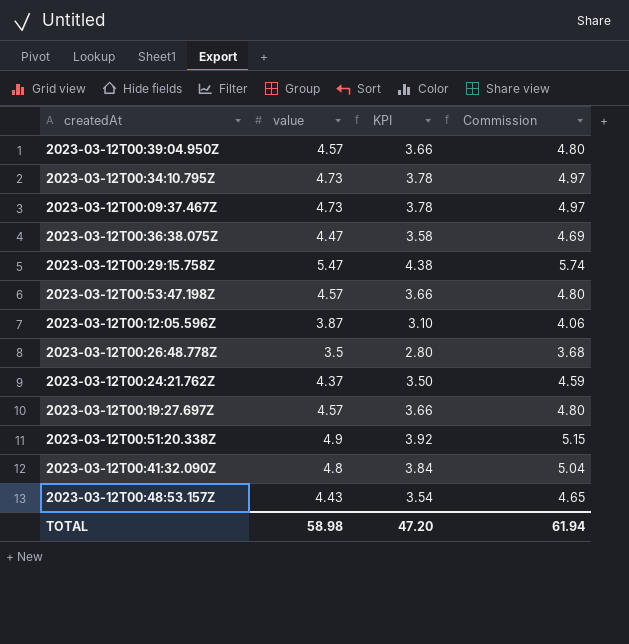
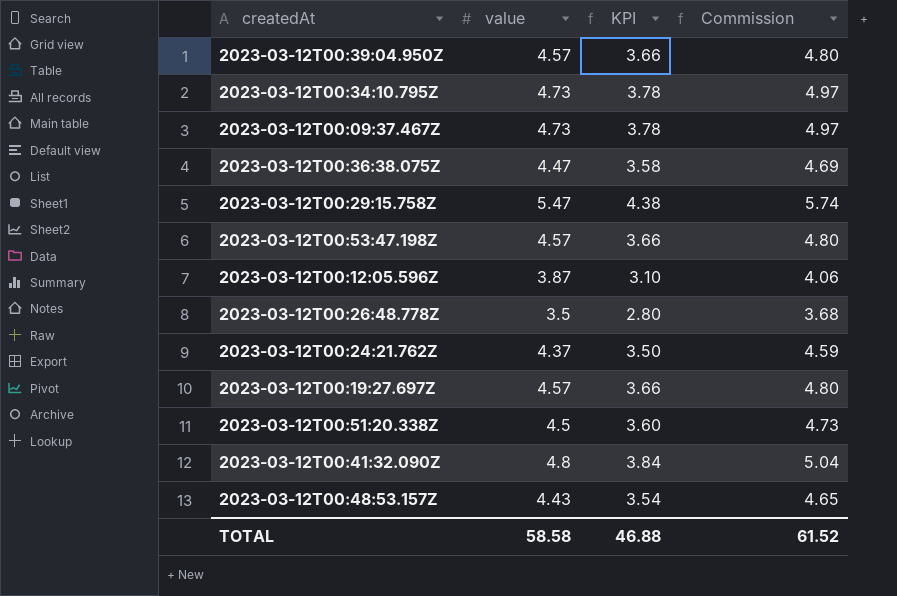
2023-03-12T00:51:20.338Z | value: 4.9 -> 4.5
2023-03-12T00:51:20.338Z | KPI: 3.92 -> 3.60
2023-03-12T00:51:20.338Z | Commission: 5.15 -> 4.73
TOTAL | value: 58.98 -> 58.58
TOTAL | KPI: 47.20 -> 46.88
TOTAL | Commission: 61.94 -> 61.52

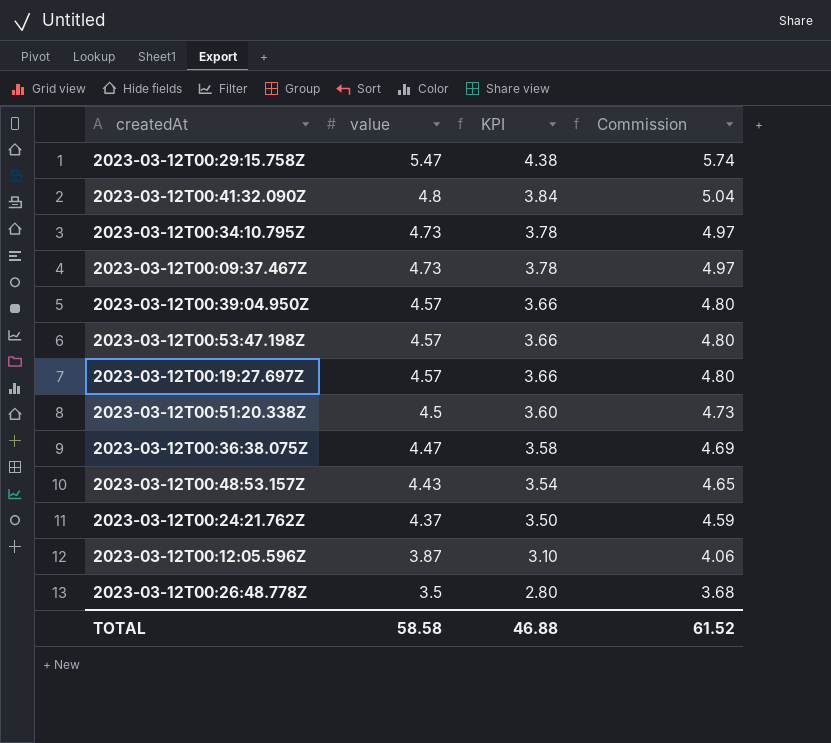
row order: none -> value descending

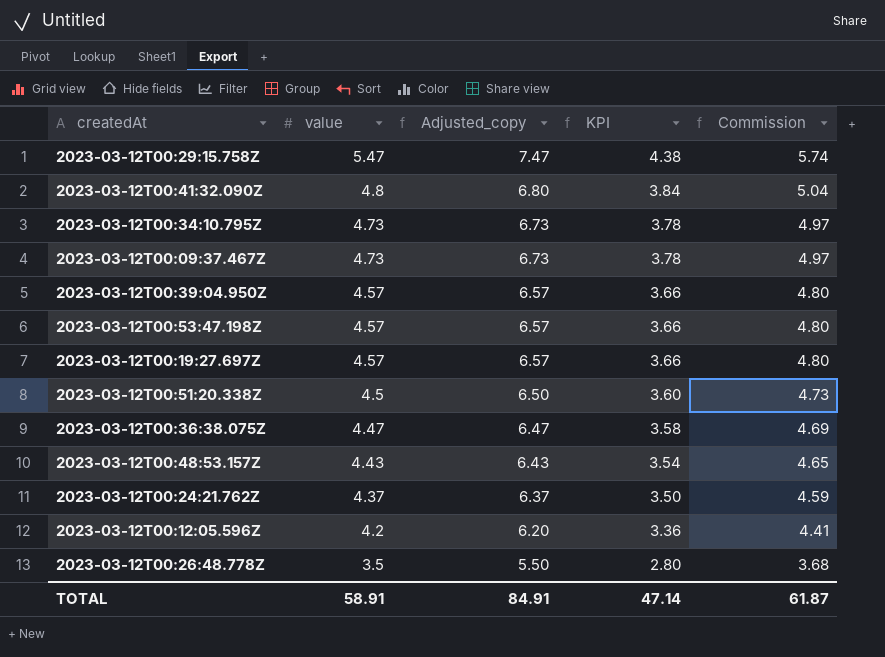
column Adjusted_copy | formula: none -> [value] + 2
2023-03-12T00:12:05.596Z | value: 3.87 -> 4.2
2023-03-12T00:12:05.596Z | KPI: 3.10 -> 3.36
2023-03-12T00:12:05.596Z | Commission: 4.06 -> 4.41
TOTAL | value: 58.58 -> 58.91
TOTAL | KPI: 46.88 -> 47.14
TOTAL | Commission: 61.52 -> 61.87

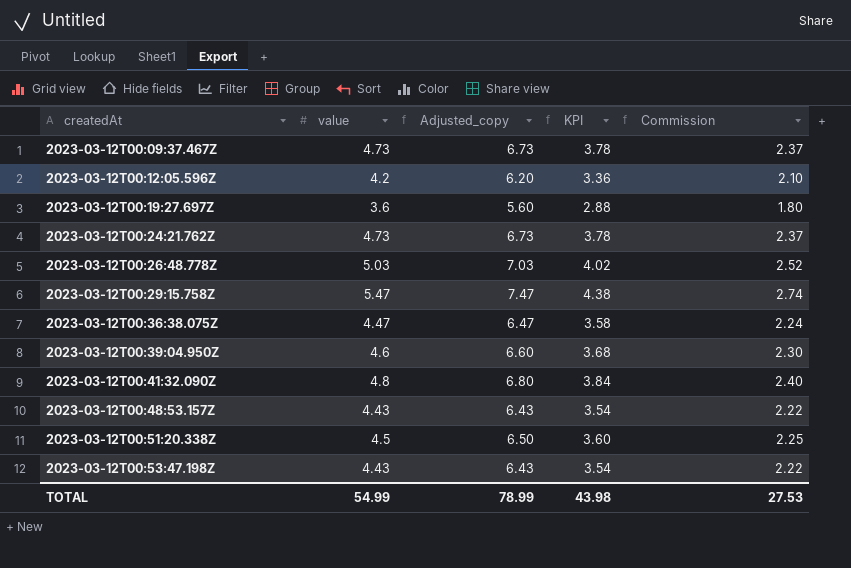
row order: value descending -> createdAt ascending
column Commission | formula: [value] * 1.05 -> [value] * 0.5
row 2023-03-12T00:34:10.795Z: 4.73 | 6.73 | 3.78 | 4.97 -> none
2023-03-12T00:19:27.697Z | value: 4.57 -> 3.6
2023-03-12T00:19:27.697Z | Adjusted_copy: 6.57 -> 5.60
2023-03-12T00:19:27.697Z | KPI: 3.66 -> 2.88
2023-03-12T00:24:21.762Z | value: 4.37 -> 4.73
2023-03-12T00:24:21.762Z | Adjusted_copy: 6.37 -> 6.73
2023-03-12T00:24:21.762Z | KPI: 3.50 -> 3.78
2023-03-12T00:26:48.778Z | value: 3.5 -> 5.03
2023-03-12T00:26:48.778Z | Adjusted_copy: 5.50 -> 7.03
2023-03-12T00:26:48.778Z | KPI: 2.80 -> 4.02
2023-03-12T00:39:04.950Z | value: 4.57 -> 4.6
2023-03-12T00:39:04.950Z | Adjusted_copy: 6.57 -> 6.60
2023-03-12T00:39:04.950Z | KPI: 3.66 -> 3.68
2023-03-12T00:53:47.198Z | value: 4.57 -> 4.43
2023-03-12T00:53:47.198Z | Adjusted_copy: 6.57 -> 6.43
2023-03-12T00:53:47.198Z | KPI: 3.66 -> 3.54
TOTAL | value: 58.91 -> 54.99
TOTAL | Adjusted_copy: 84.91 -> 78.99
TOTAL | KPI: 47.14 -> 43.98
TOTAL | Commission: 61.87 -> 27.53

